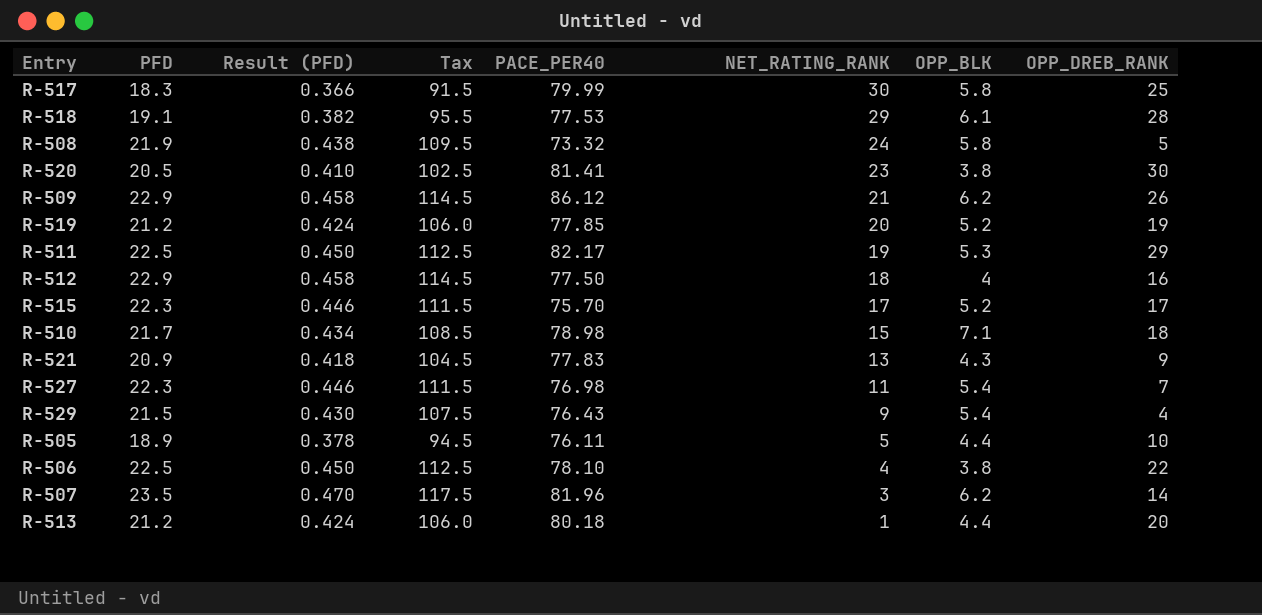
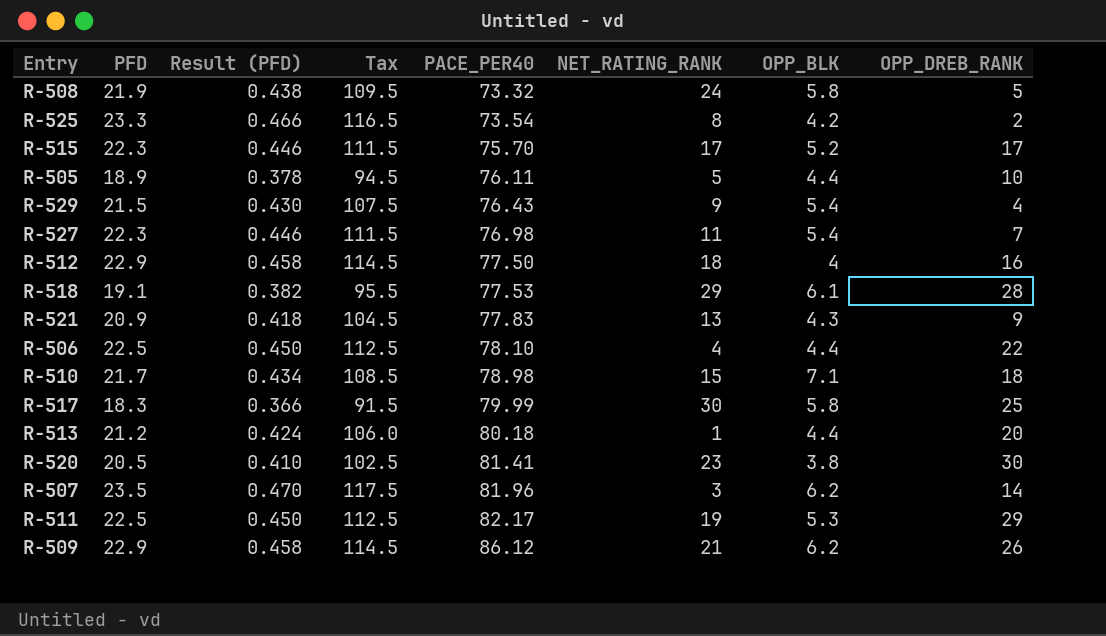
row order: NET_RATING_RANK descending -> PACE_PER40 ascending
row R-519: 21.2 | 0.424 | 106.0 | 77.85 | 20 | 5.2 | 19 -> none
row R-525: none -> 23.3 | 0.466 | 116.5 | 73.54 | 8 | 4.2 | 2
R-506 | OPP_BLK: 3.8 -> 4.4

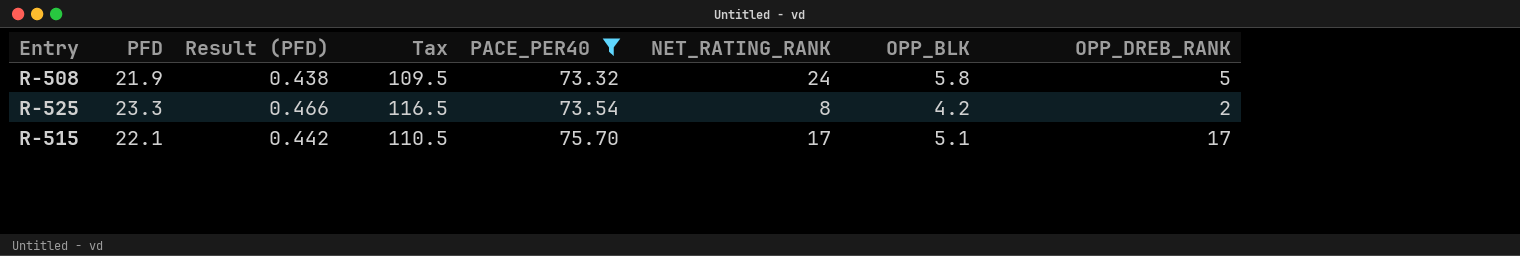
filter: none -> PACE_PER40 <= 75.70
R-515 | PFD: 22.3 -> 22.1
R-515 | Result (PFD): 0.446 -> 0.442
R-515 | Tax: 111.5 -> 110.5
R-515 | OPP_BLK: 5.2 -> 5.1

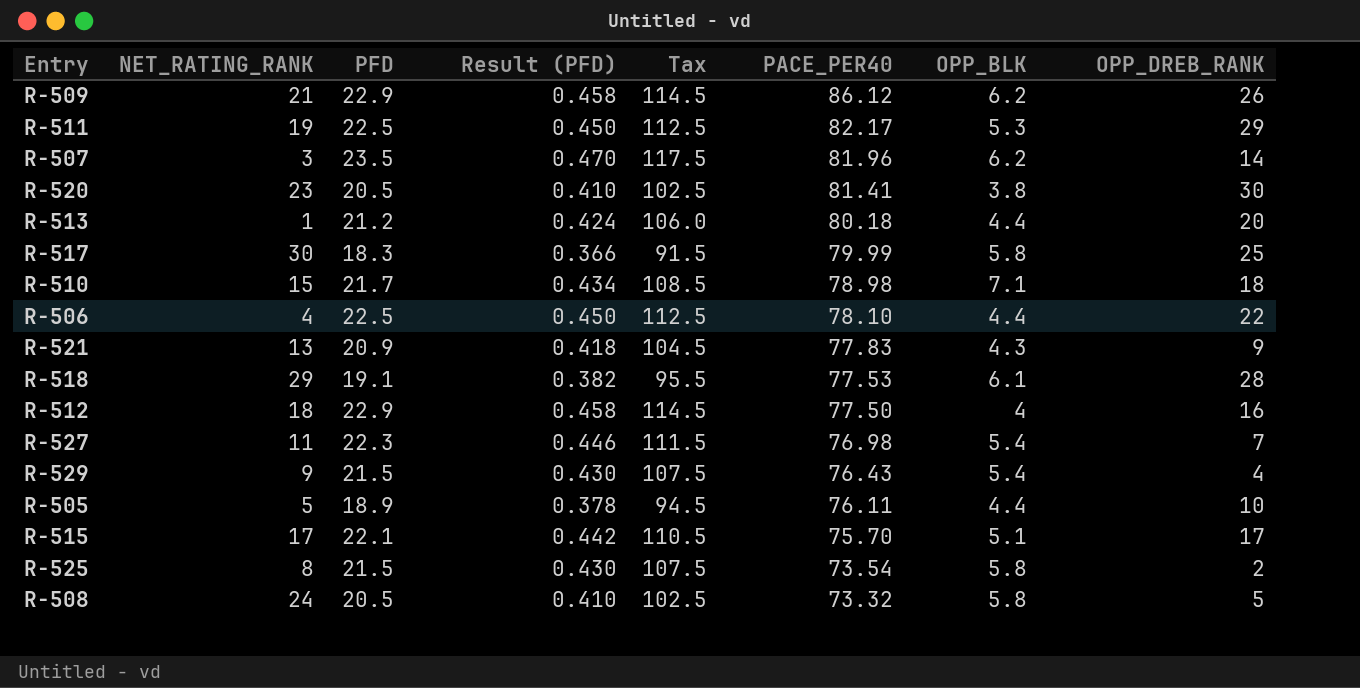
filter: PACE_PER40 <= 75.70 -> none
row order: PACE_PER40 ascending -> PACE_PER40 descending
column NET_RATING_RANK | position: 6 -> 2
R-525 | PFD: 23.3 -> 21.5
R-525 | Result (PFD): 0.466 -> 0.430
R-525 | Tax: 116.5 -> 107.5
R-525 | OPP_BLK: 4.2 -> 5.8
R-508 | PFD: 21.9 -> 20.5
R-508 | Result (PFD): 0.438 -> 0.410
R-508 | Tax: 109.5 -> 102.5

